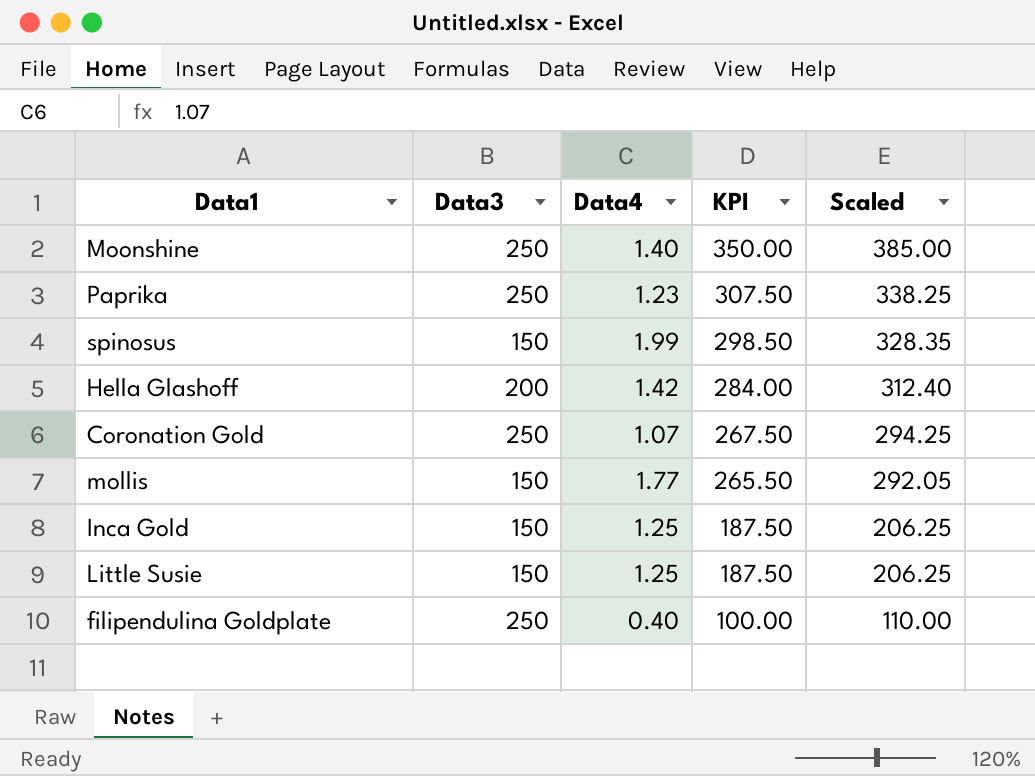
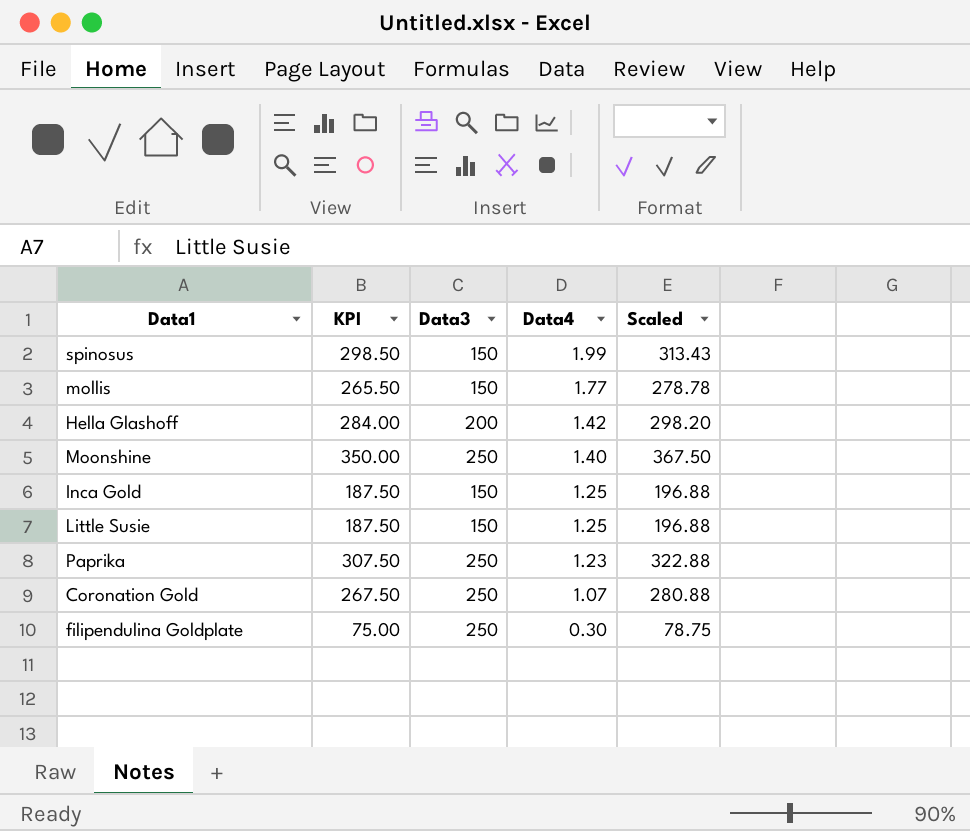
row order: KPI descending -> Data4 descending
column KPI | position: 4 -> 2
column Scaled | formula: [KPI] * 1.1 -> [KPI] * 1.05
filipendulina Goldplate | KPI: 100.00 -> 75.00
filipendulina Goldplate | Data4: 0.40 -> 0.30

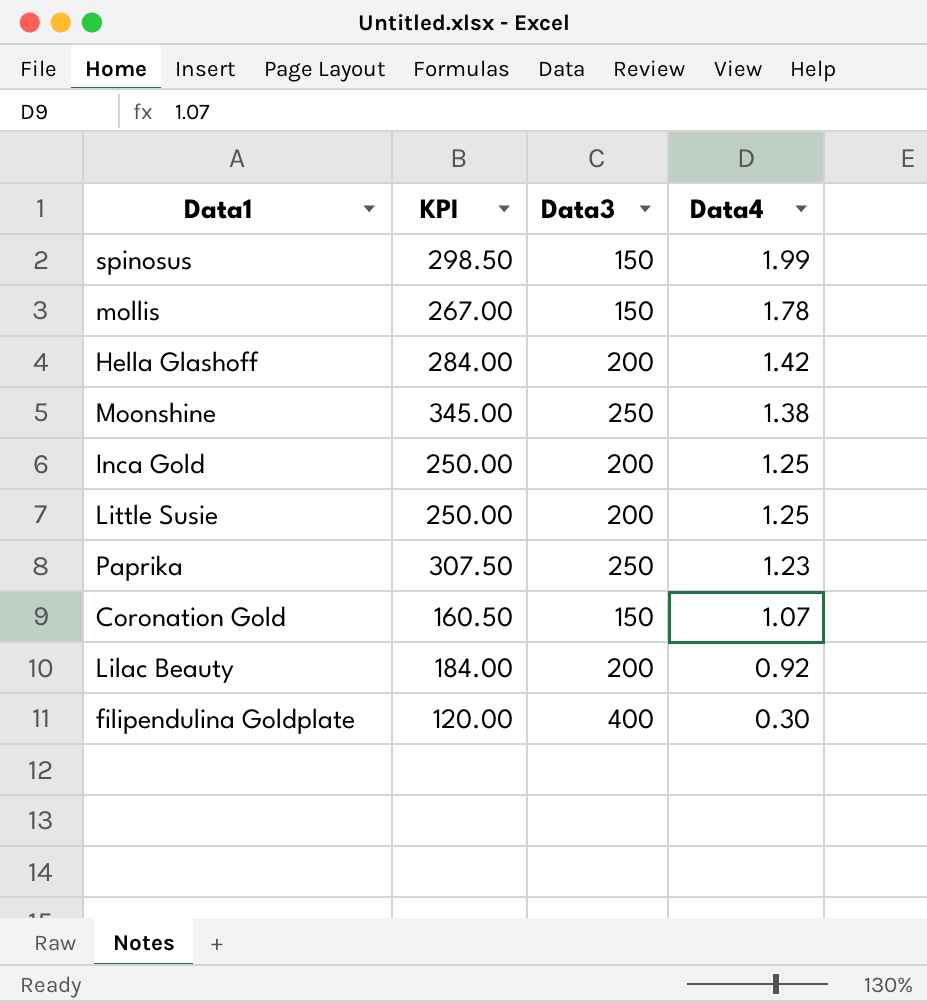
column Scaled | formula: [KPI] * 1.05 -> none
mollis | KPI: 265.50 -> 267.00
mollis | Data4: 1.77 -> 1.78
Moonshine | KPI: 350.00 -> 345.00
Moonshine | Data4: 1.40 -> 1.38
Inca Gold | KPI: 187.50 -> 250.00
Inca Gold | Data3: 150 -> 200
Little Susie | KPI: 187.50 -> 250.00
Little Susie | Data3: 150 -> 200
Coronation Gold | KPI: 267.50 -> 160.50
Coronation Gold | Data3: 250 -> 150
row Lilac Beauty: none -> 184.00 | 200 | 0.92
filipendulina Goldplate | KPI: 75.00 -> 120.00
filipendulina Goldplate | Data3: 250 -> 400

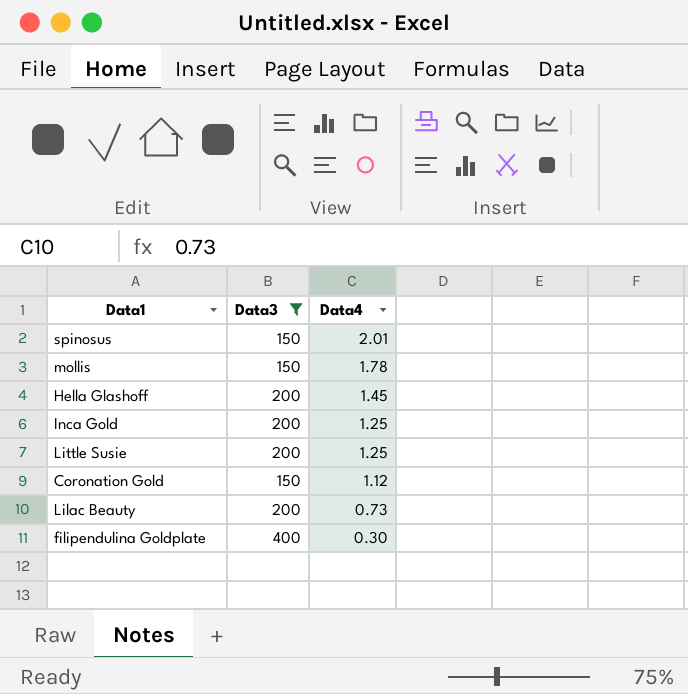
filter: none -> Data3 != 250
column KPI | formula: [Data3] * [Data4] -> none
spinosus | Data4: 1.99 -> 2.01
Hella Glashoff | Data4: 1.42 -> 1.45
Coronation Gold | Data4: 1.07 -> 1.12
Lilac Beauty | Data4: 0.92 -> 0.73

